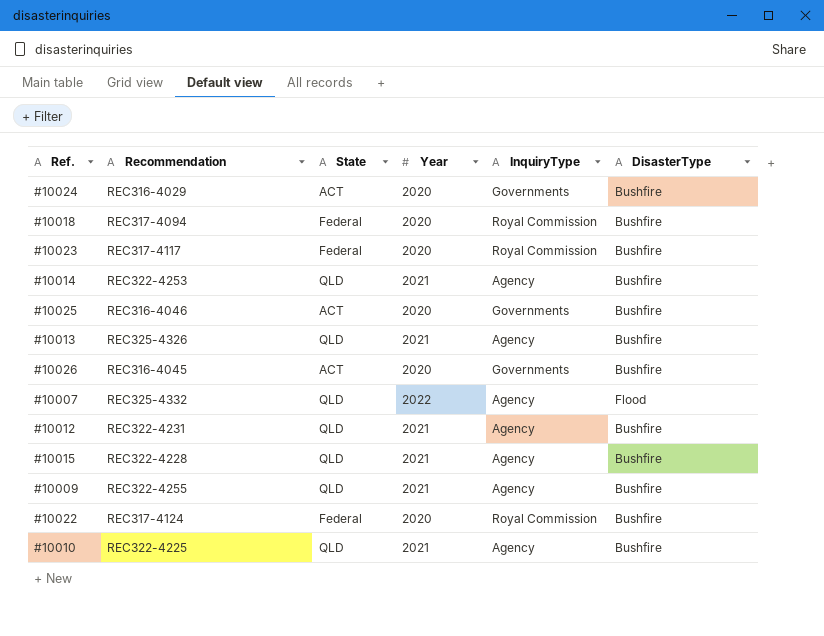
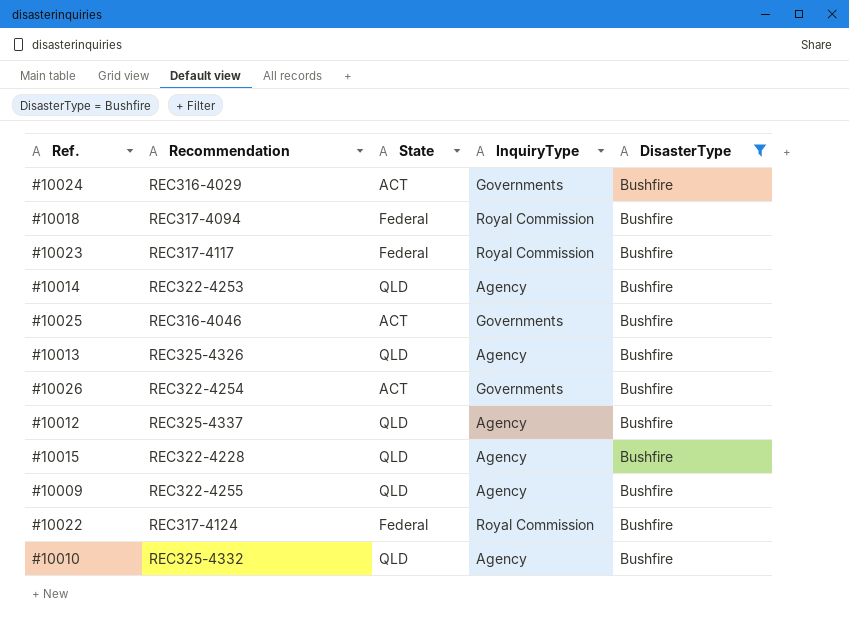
filter: none -> DisasterType = Bushfire
column Year | position: 4 -> none
#10026 | Recommendation: REC316-4045 -> REC322-4254
#10012 | Recommendation: REC322-4231 -> REC325-4337
#10010 | Recommendation: REC322-4225 -> REC325-4332

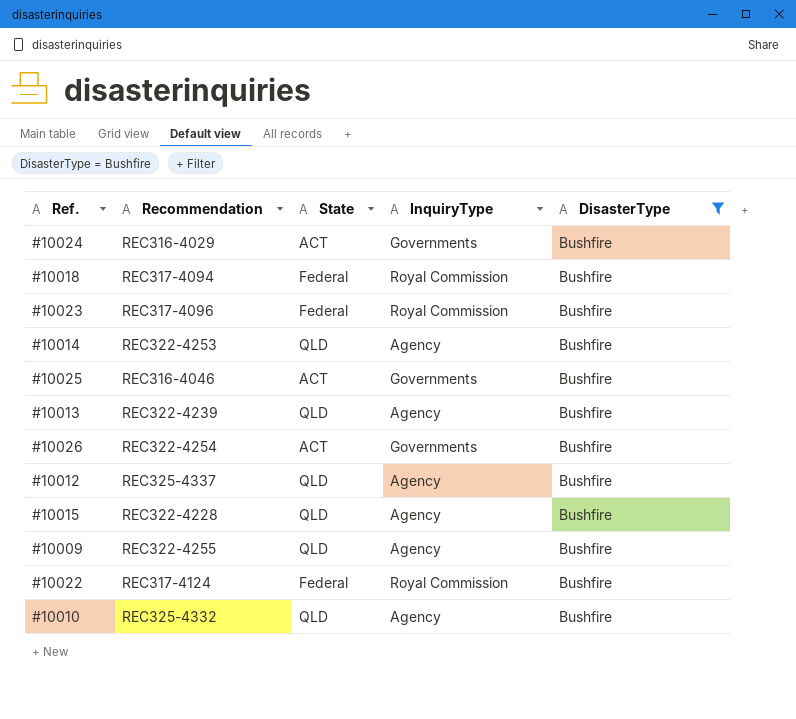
#10023 | Recommendation: REC317-4117 -> REC317-4096
#10013 | Recommendation: REC325-4326 -> REC322-4239

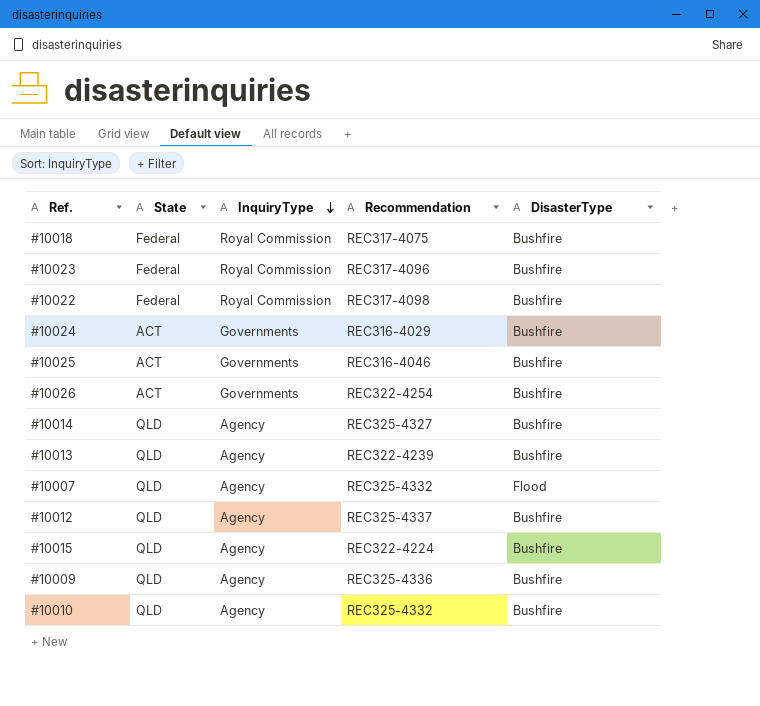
filter: DisasterType = Bushfire -> none
row order: none -> InquiryType descending
column Recommendation | position: 2 -> 4
#10018 | Recommendation: REC317-4094 -> REC317-4075
#10022 | Recommendation: REC317-4124 -> REC317-4098
#10014 | Recommendation: REC322-4253 -> REC325-4327
#10015 | Recommendation: REC322-4228 -> REC322-4224
#10009 | Recommendation: REC322-4255 -> REC325-4336

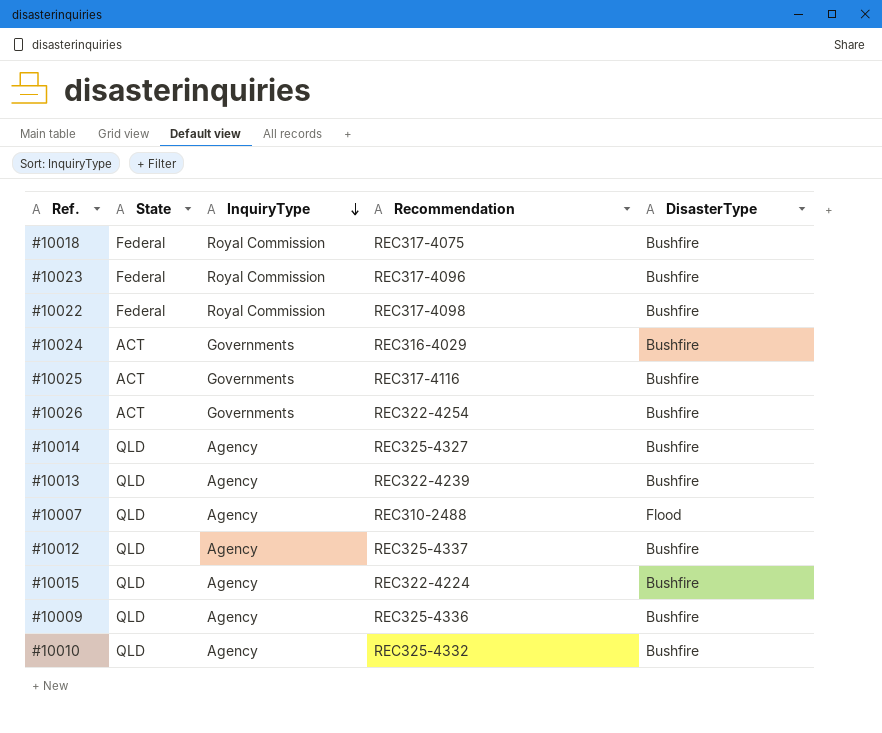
#10025 | Recommendation: REC316-4046 -> REC317-4116
#10007 | Recommendation: REC325-4332 -> REC310-2488

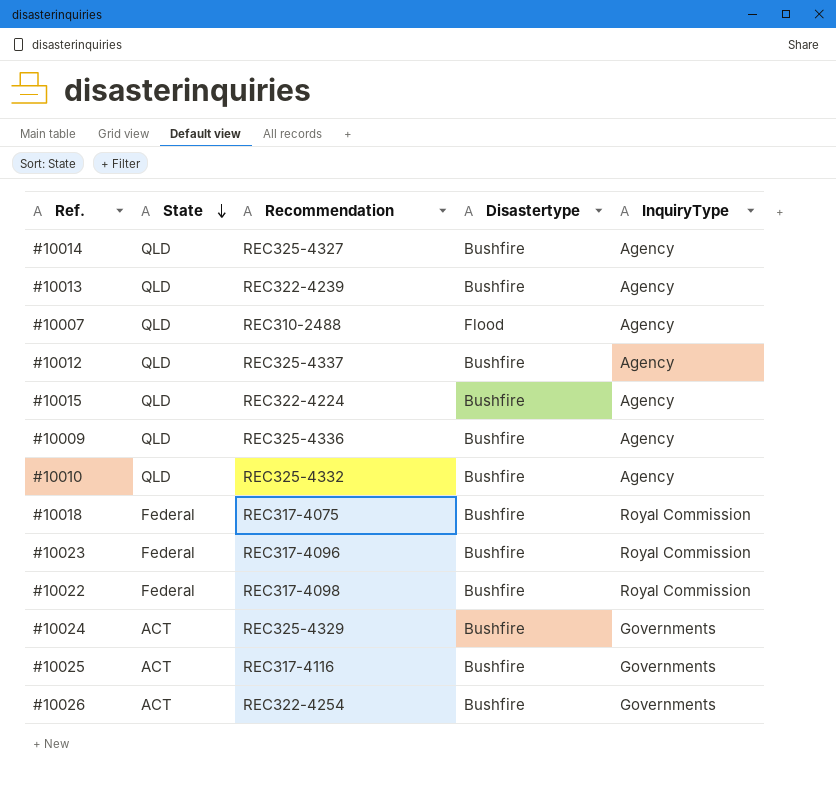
row order: InquiryType descending -> State descending
column name: DisasterType -> Disastertype
column InquiryType | position: 3 -> 5
#10024 | Recommendation: REC316-4029 -> REC325-4329

